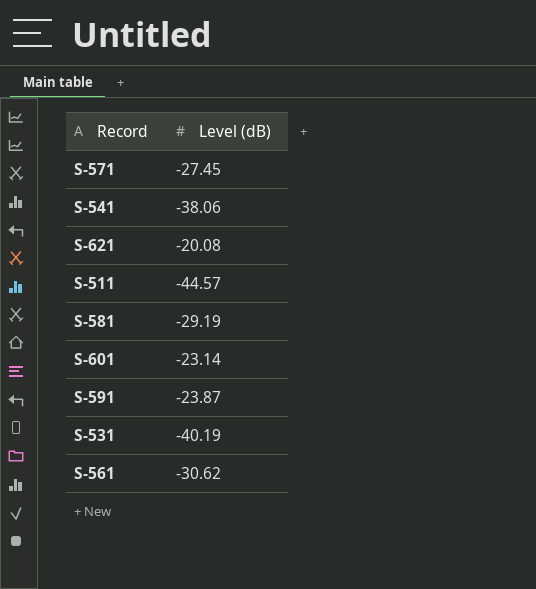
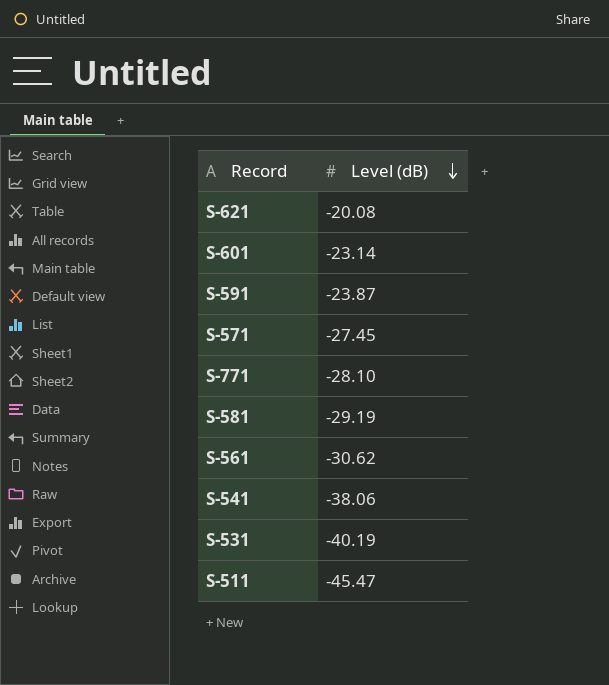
row order: none -> Level (dB) descending
row S-771: none -> -28.10
S-511 | Level (dB): -44.57 -> -45.47

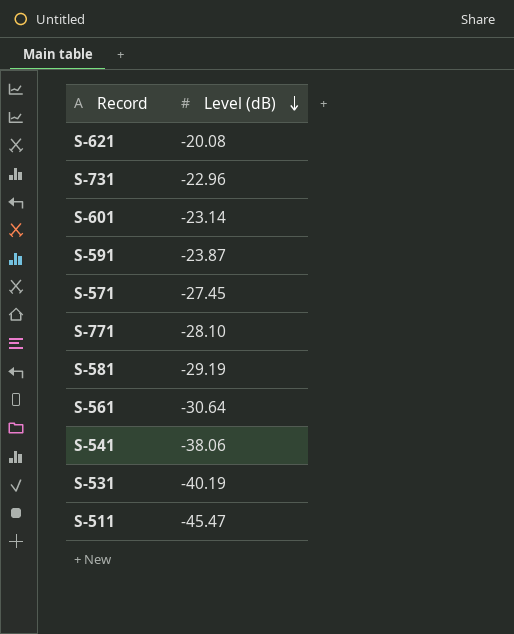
row S-731: none -> -22.96
S-561 | Level (dB): -30.62 -> -30.64

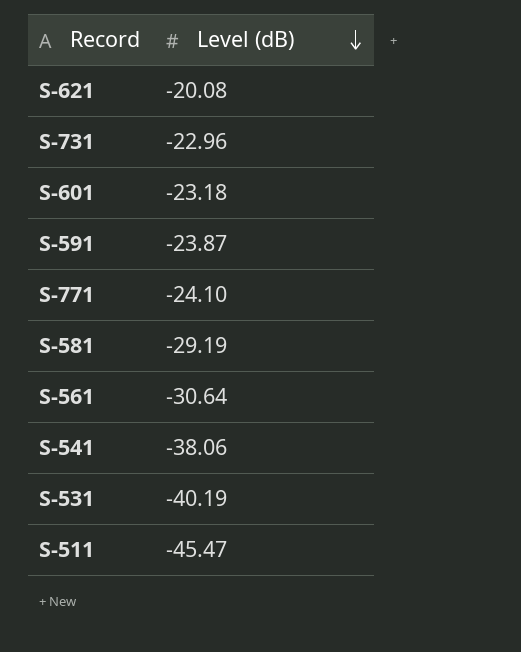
row S-571: -27.45 -> none
S-601 | Level (dB): -23.14 -> -23.18
S-771 | Level (dB): -28.10 -> -24.10

